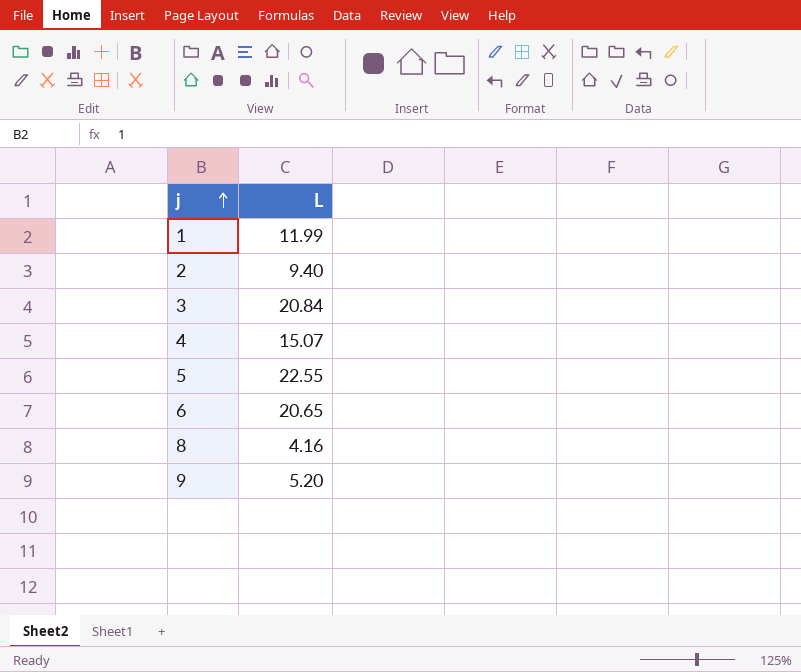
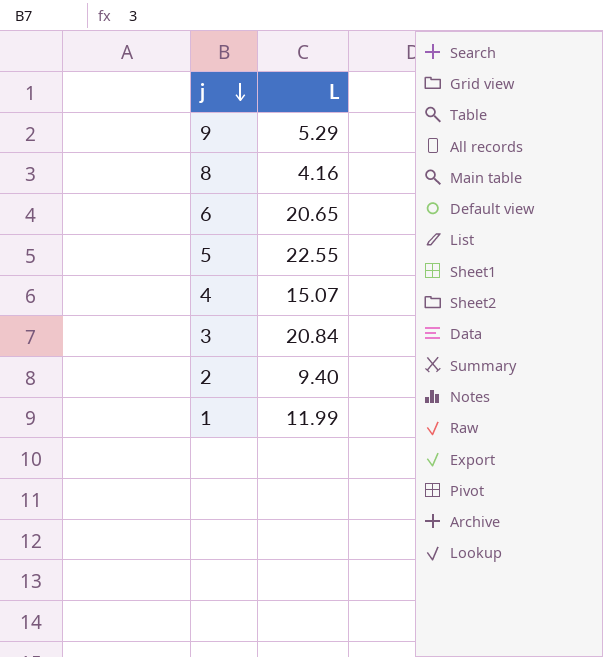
row order: j ascending -> j descending
9 | L: 5.20 -> 5.29

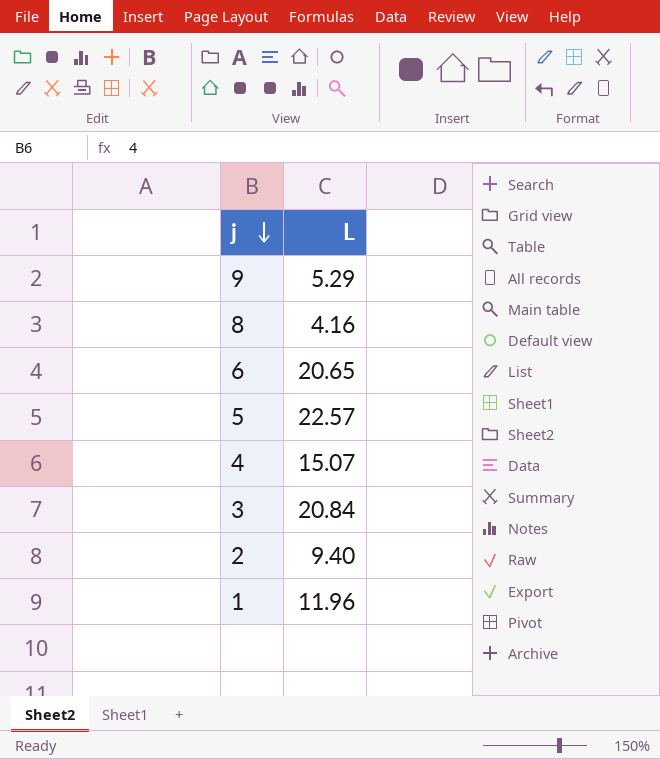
5 | L: 22.55 -> 22.57
1 | L: 11.99 -> 11.96

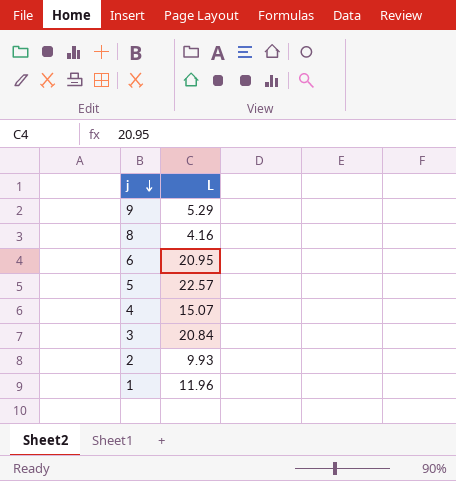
6 | L: 20.65 -> 20.95
2 | L: 9.40 -> 9.93

